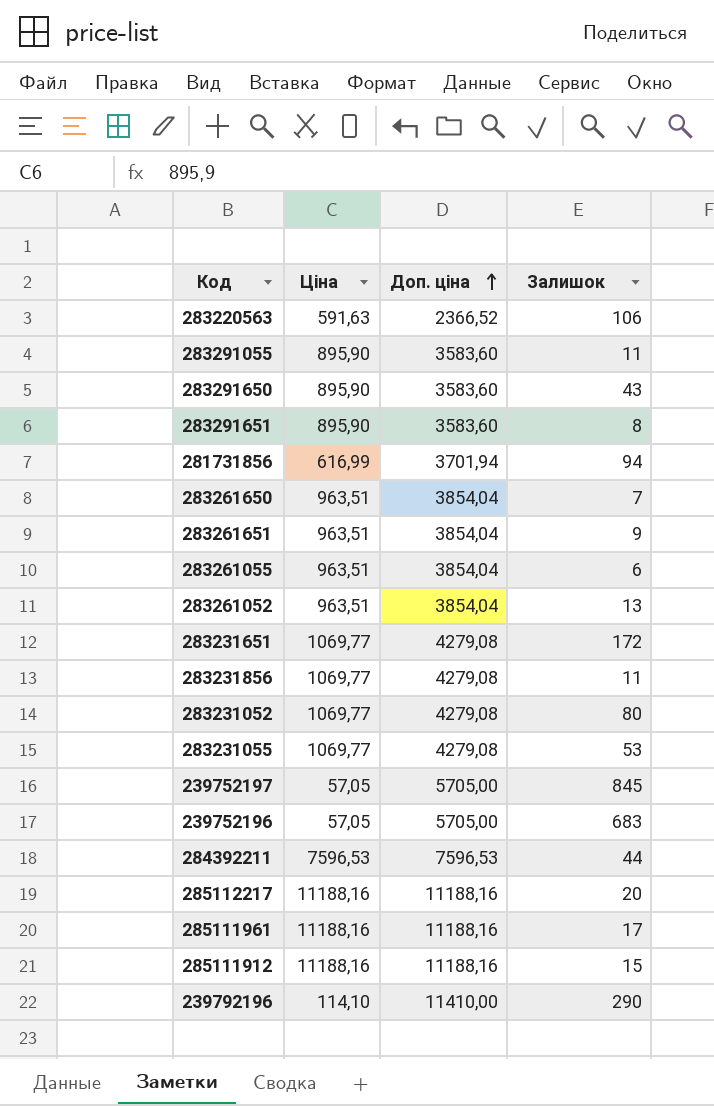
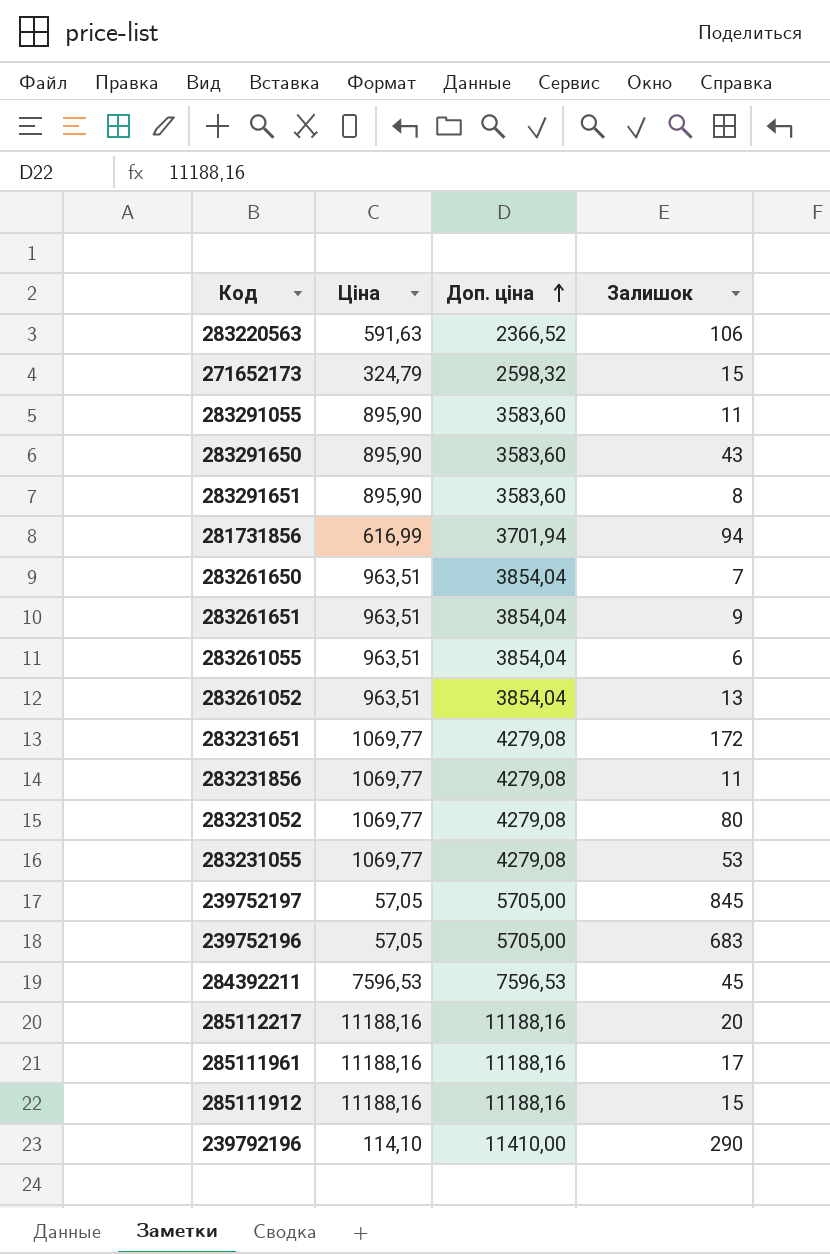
row 271652173: none -> 324,79 | 2598,32 | 15
284392211 | Залишок: 44 -> 45

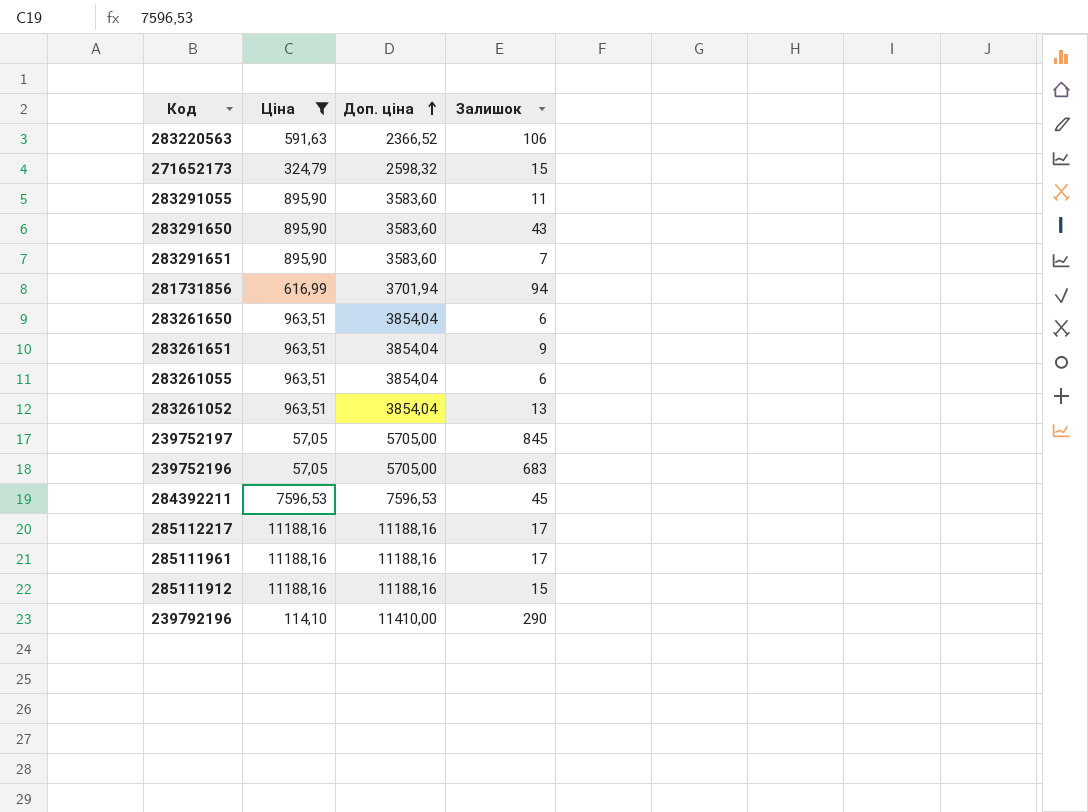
filter: none -> Ціна != 1069,77
283291651 | Залишок: 8 -> 7
283261650 | Залишок: 7 -> 6
285112217 | Залишок: 20 -> 17

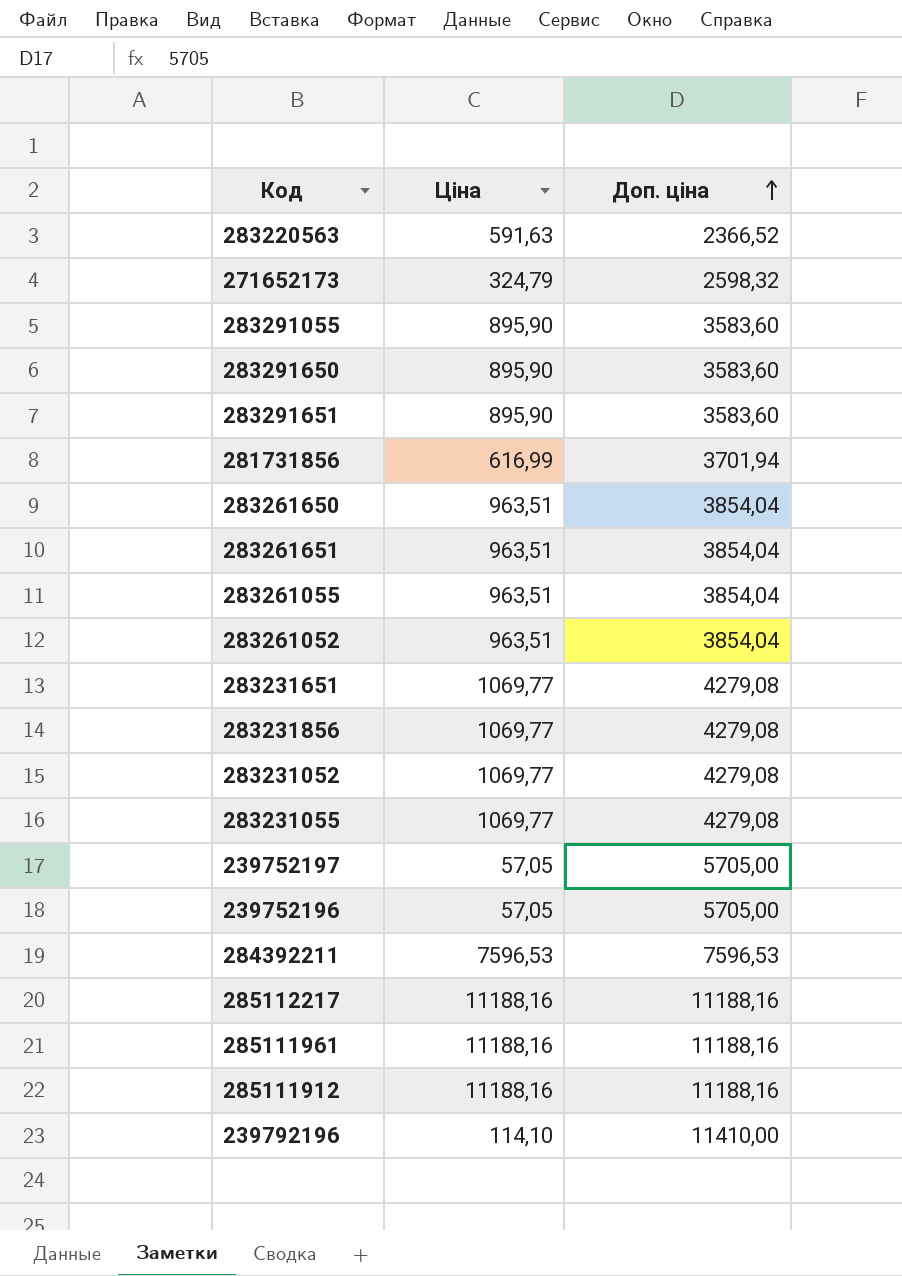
filter: Ціна != 1069,77 -> none
column Залишок | position: 4 -> none

